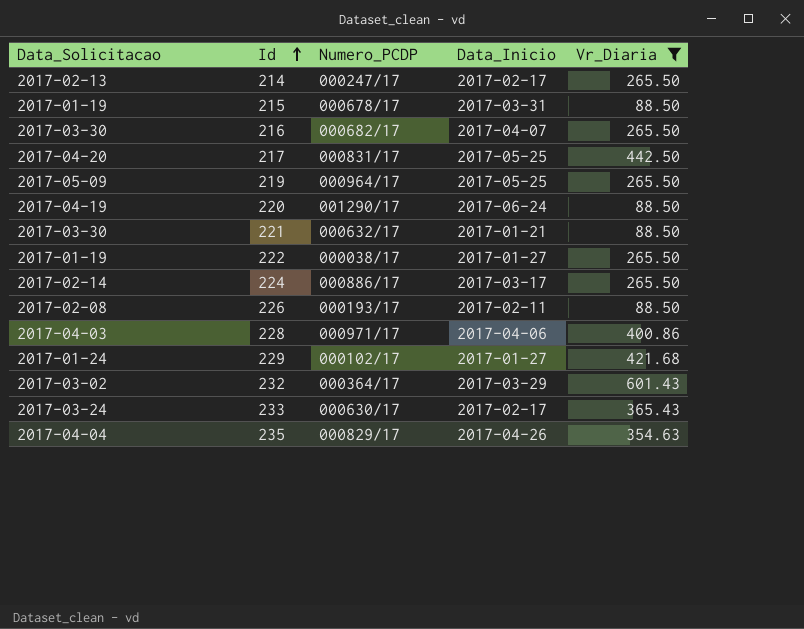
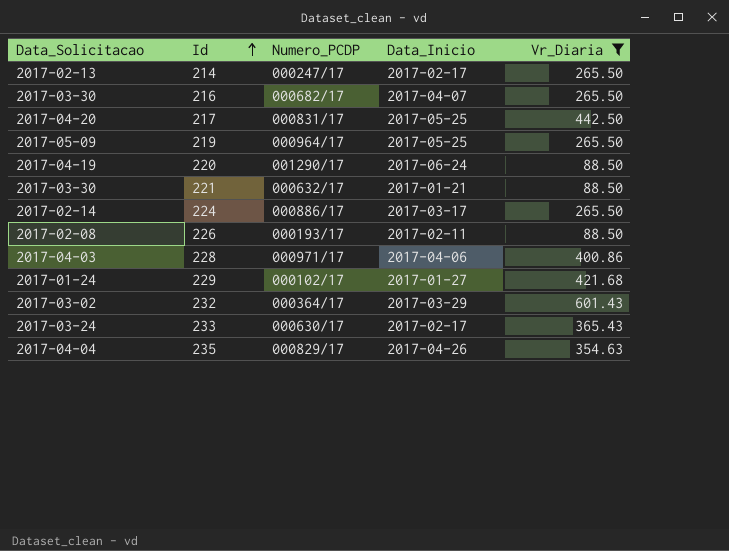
row 215: 2017-01-19 | 000678/17 | 2017-03-31 | 88.50 -> none
row 222: 2017-01-19 | 000038/17 | 2017-01-27 | 265.50 -> none

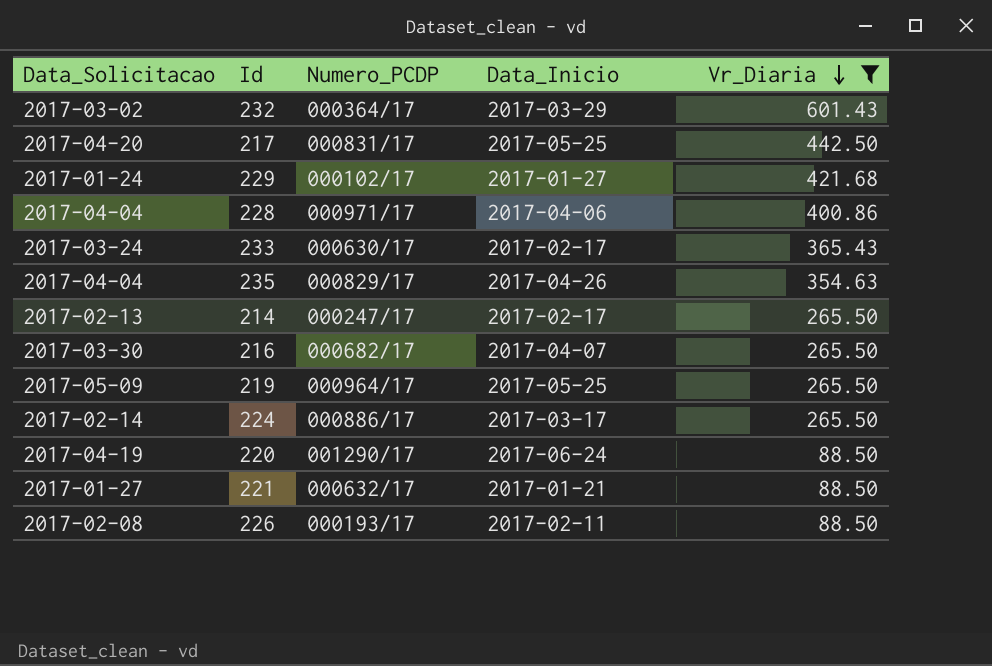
row order: Id ascending -> Vr_Diaria descending
228 | Data_Solicitacao: 2017-04-03 -> 2017-04-04
221 | Data_Solicitacao: 2017-03-30 -> 2017-01-27

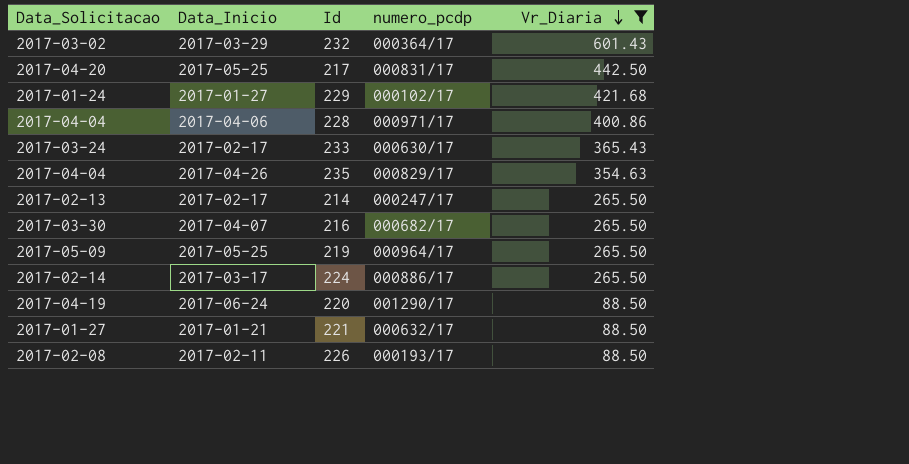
column Data_Inicio | position: 4 -> 2
column name: Numero_PCDP -> numero_pcdp

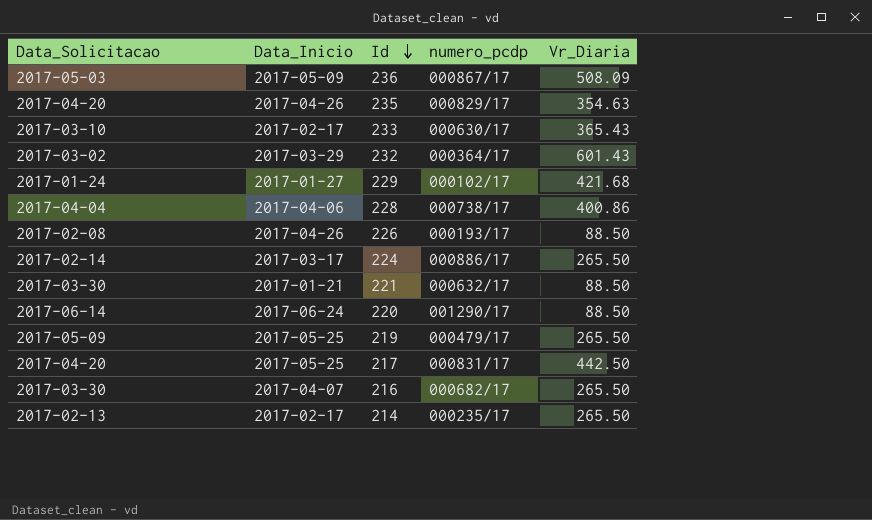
filter: Vr_Diaria != 508.09 -> none
row order: Vr_Diaria descending -> Id descending
235 | Data_Solicitacao: 2017-04-04 -> 2017-04-20
233 | Data_Solicitacao: 2017-03-24 -> 2017-03-10
228 | numero_pcdp: 000971/17 -> 000738/17
226 | Data_Inicio: 2017-02-11 -> 2017-04-26
221 | Data_Solicitacao: 2017-01-27 -> 2017-03-30
220 | Data_Solicitacao: 2017-04-19 -> 2017-06-14
219 | numero_pcdp: 000964/17 -> 000479/17
214 | numero_pcdp: 000247/17 -> 000235/17

